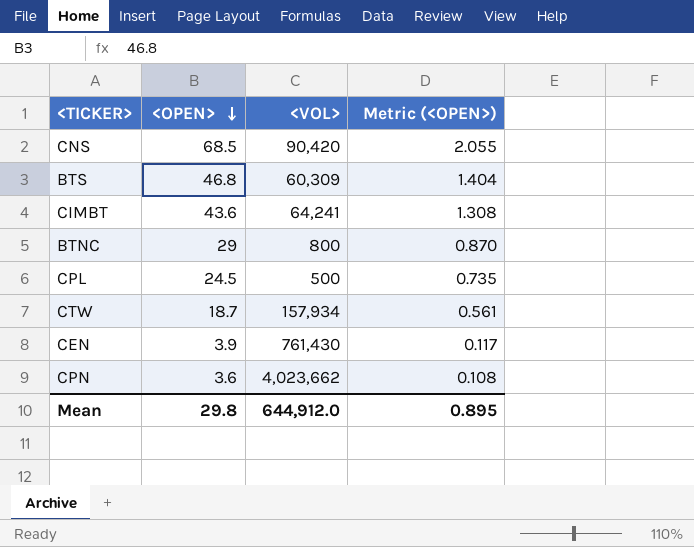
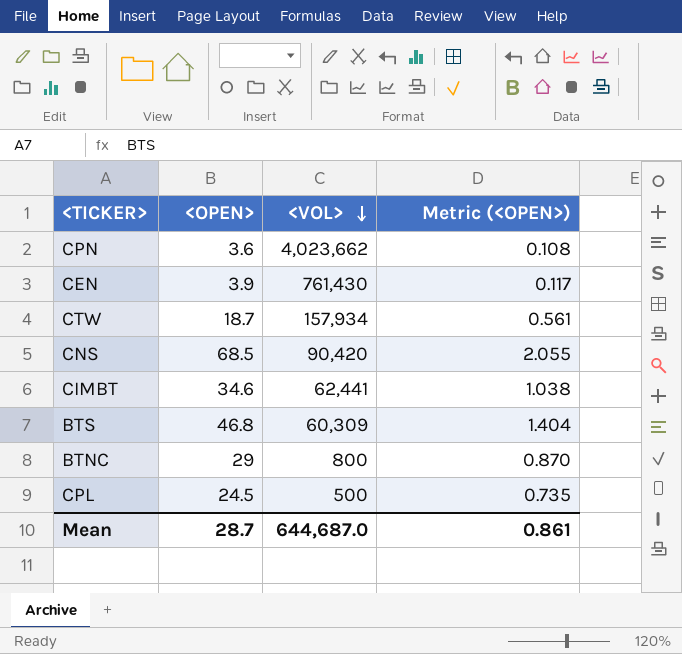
row order: <OPEN> descending -> <VOL> descending
CIMBT | <OPEN>: 43.6 -> 34.6
CIMBT | <VOL>: 64,241 -> 62,441
CIMBT | Metric (<OPEN>): 1.308 -> 1.038
Mean | <OPEN>: 29.8 -> 28.7
Mean | <VOL>: 644,912.0 -> 644,687.0
Mean | Metric (<OPEN>): 0.895 -> 0.861

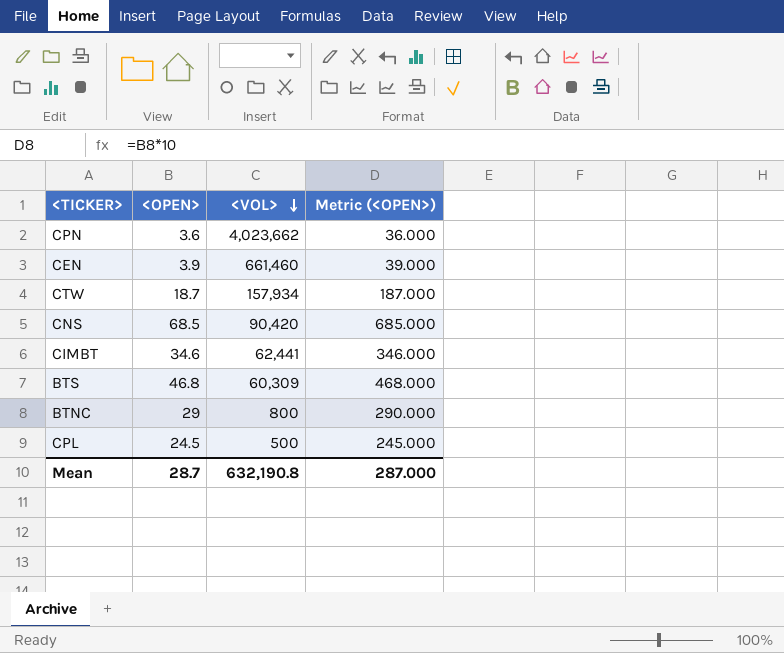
column Metric (<OPEN>) | formula: [<OPEN>] * 0.03 -> [<OPEN>] * 10
CEN | <VOL>: 761,430 -> 661,460
Mean | <VOL>: 644,687.0 -> 632,190.8
Mean | Metric (<OPEN>): 0.861 -> 287.000

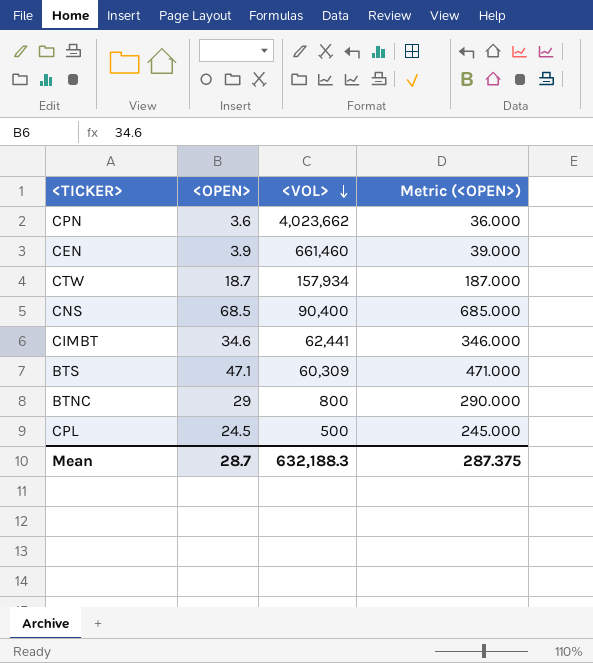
CNS | <VOL>: 90,420 -> 90,400
BTS | <OPEN>: 46.8 -> 47.1
BTS | Metric (<OPEN>): 468.000 -> 471.000
Mean | <VOL>: 632,190.8 -> 632,188.3
Mean | Metric (<OPEN>): 287.000 -> 287.375

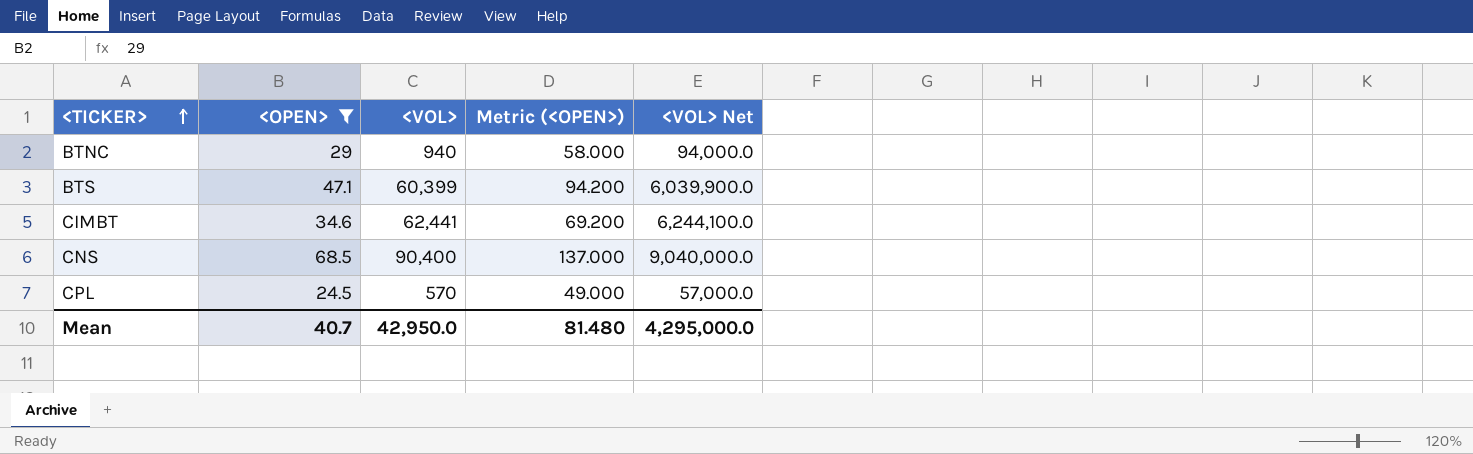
filter: none -> <OPEN> >= 24.5
row order: <VOL> descending -> <TICKER> ascending
column Metric (<OPEN>) | formula: [<OPEN>] * 10 -> [<OPEN>] * 2
column <VOL> Net | formula: none -> [<VOL>] * 100
BTNC | <VOL>: 800 -> 940
BTS | <VOL>: 60,309 -> 60,399
CPL | <VOL>: 500 -> 570
Mean | <OPEN>: 28.7 -> 40.7
Mean | <VOL>: 632,188.3 -> 42,950.0
Mean | Metric (<OPEN>): 287.375 -> 81.480

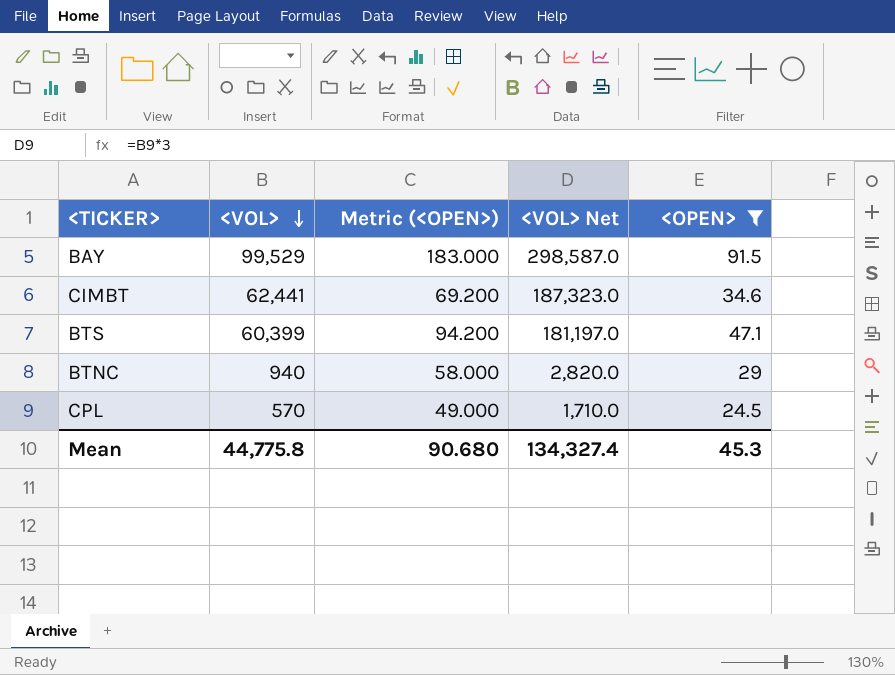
row order: <TICKER> ascending -> <VOL> descending
column <VOL> Net | formula: [<VOL>] * 100 -> [<VOL>] * 3
column <OPEN> | position: 2 -> 5
row CNS: 68.5 | 90,400 | 137.000 | 9,040,000.0 -> none
row BAY: none -> 99,529 | 183.000 | 298,587.0 | 91.5
Mean | <VOL>: 42,950.0 -> 44,775.8
Mean | Metric (<OPEN>): 81.480 -> 90.680
Mean | <VOL> Net: 4,295,000.0 -> 134,327.4
Mean | <OPEN>: 40.7 -> 45.3

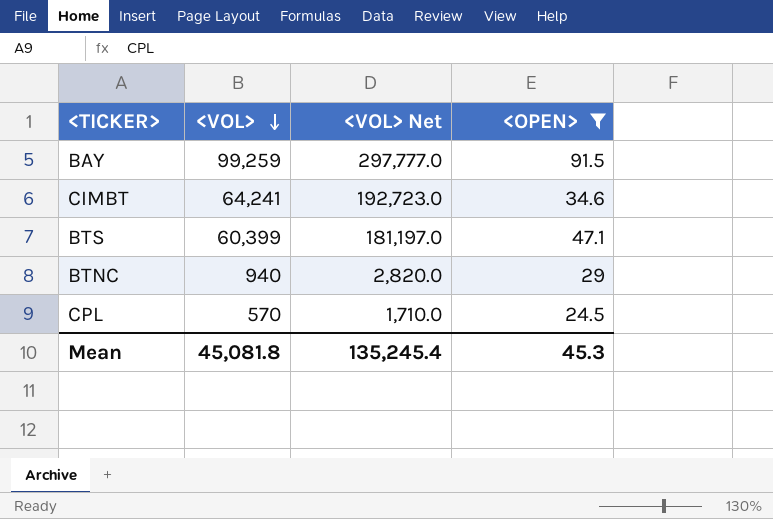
column Metric (<OPEN>) | formula: [<OPEN>] * 2 -> none
BAY | <VOL>: 99,529 -> 99,259
BAY | <VOL> Net: 298,587.0 -> 297,777.0
CIMBT | <VOL>: 62,441 -> 64,241
CIMBT | <VOL> Net: 187,323.0 -> 192,723.0
Mean | <VOL>: 44,775.8 -> 45,081.8
Mean | <VOL> Net: 134,327.4 -> 135,245.4

